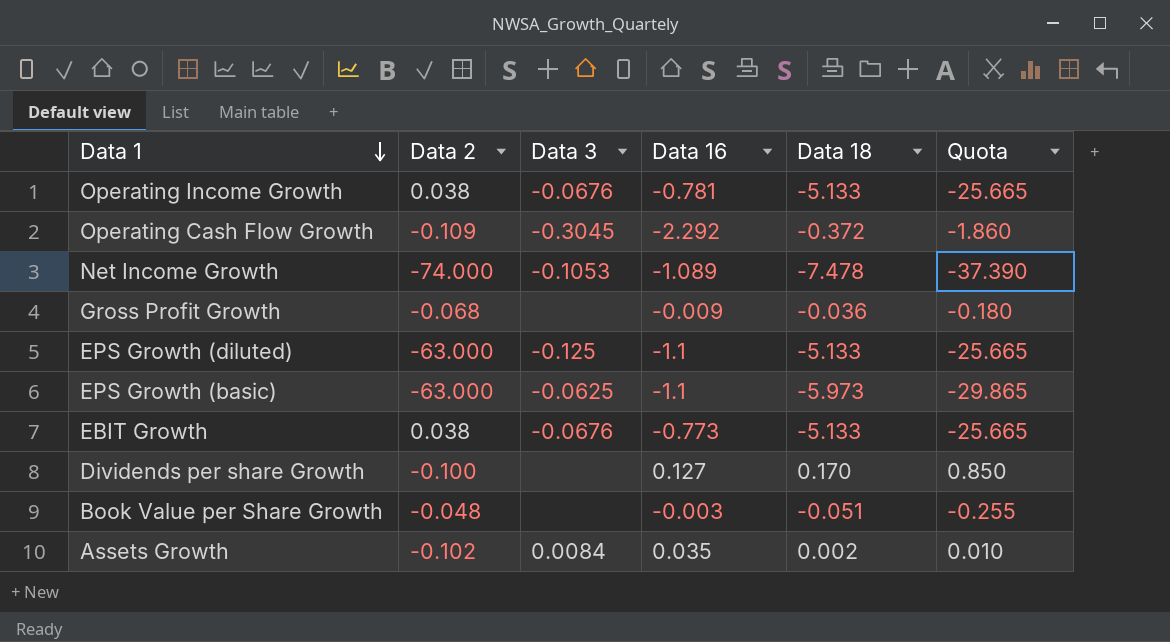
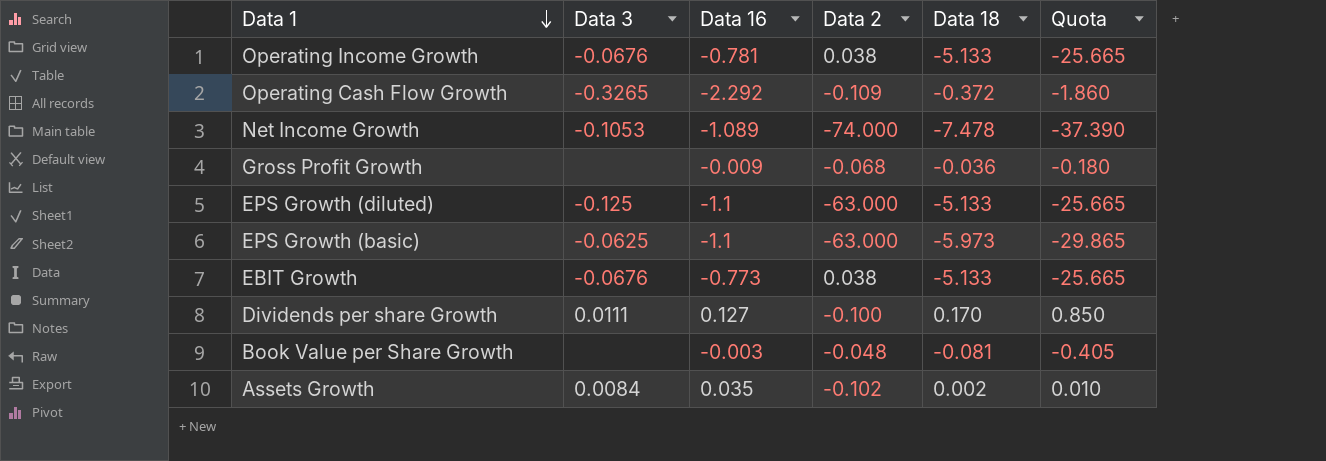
column Data 2 | position: 2 -> 4
Operating Cash Flow Growth | Data 3: -0.3045 -> -0.3265
Dividends per share Growth | Data 3: none -> 0.0111
Book Value per Share Growth | Data 18: -0.051 -> -0.081
Book Value per Share Growth | Quota: -0.255 -> -0.405

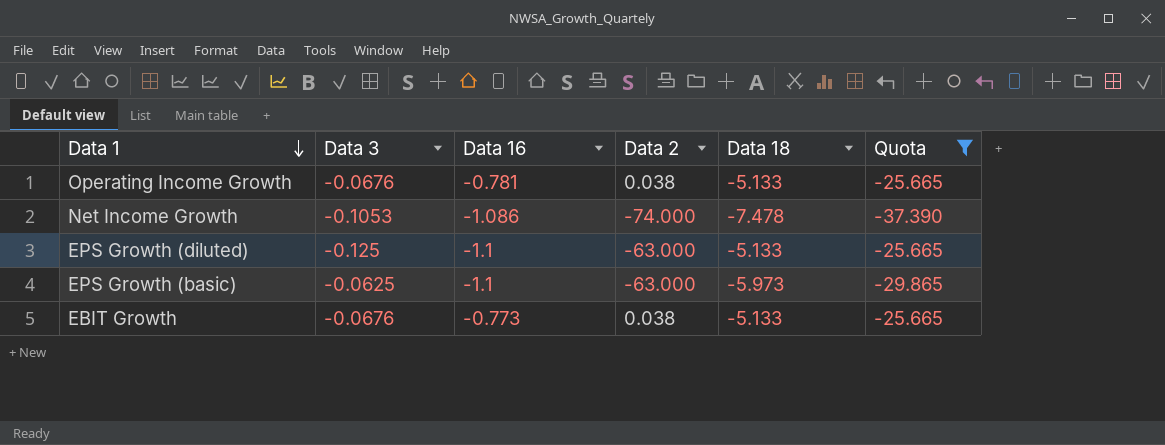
filter: none -> Quota <= -25.665
Net Income Growth | Data 16: -1.089 -> -1.086

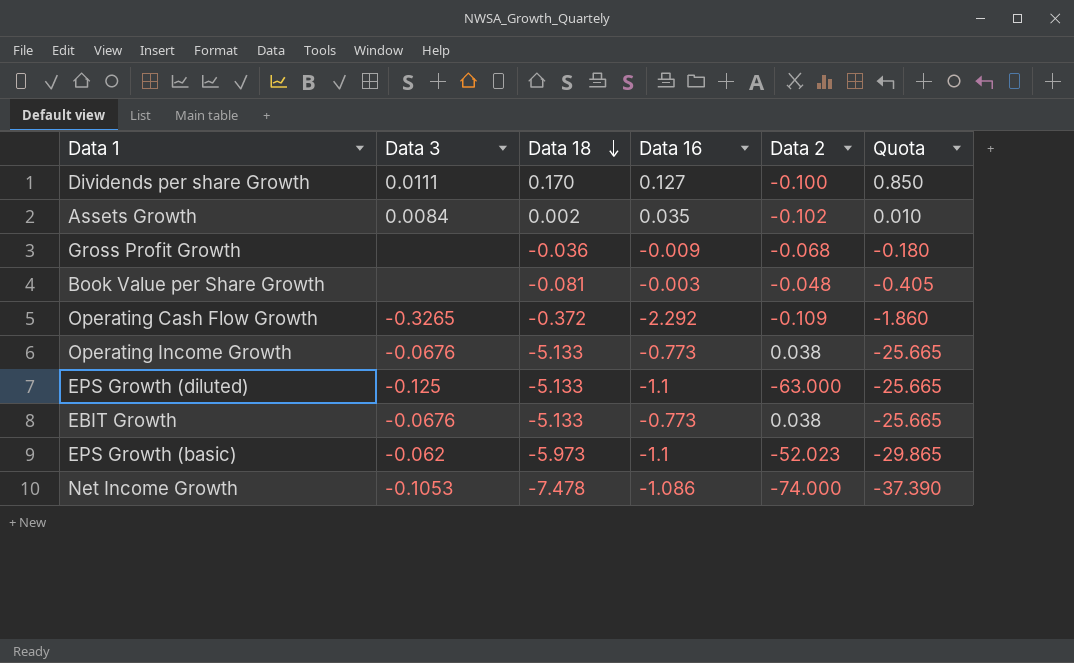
filter: Quota <= -25.665 -> none
row order: Data 1 descending -> Data 18 descending
column Data 18 | position: 5 -> 3
Operating Income Growth | Data 16: -0.781 -> -0.773
EPS Growth (basic) | Data 3: -0.0625 -> -0.062
EPS Growth (basic) | Data 2: -63.000 -> -52.023

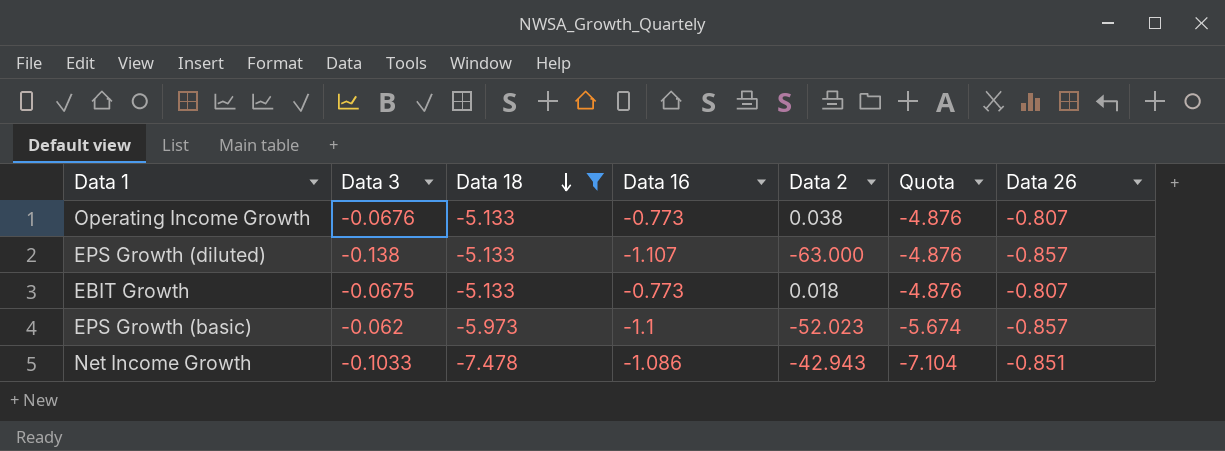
filter: none -> Data 18 <= -5.133
column Quota | formula: [Data 18] * 5 -> [Data 18] * 0.95
column Data 26 | position: none -> 7
EPS Growth (diluted) | Data 3: -0.125 -> -0.138
EPS Growth (diluted) | Data 16: -1.1 -> -1.107
EBIT Growth | Data 3: -0.0676 -> -0.0675
EBIT Growth | Data 2: 0.038 -> 0.018
Net Income Growth | Data 3: -0.1053 -> -0.1033
Net Income Growth | Data 2: -74.000 -> -42.943

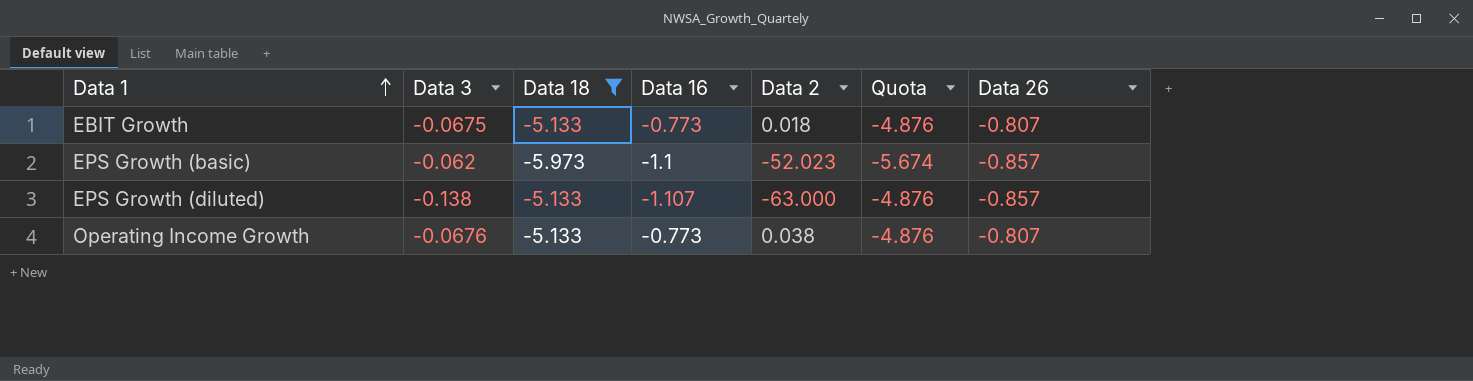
row order: Data 18 descending -> Data 1 ascending
row Net Income Growth: -0.1033 | -7.478 | -1.086 | -42.943 | -7.104 | -0.851 -> none

